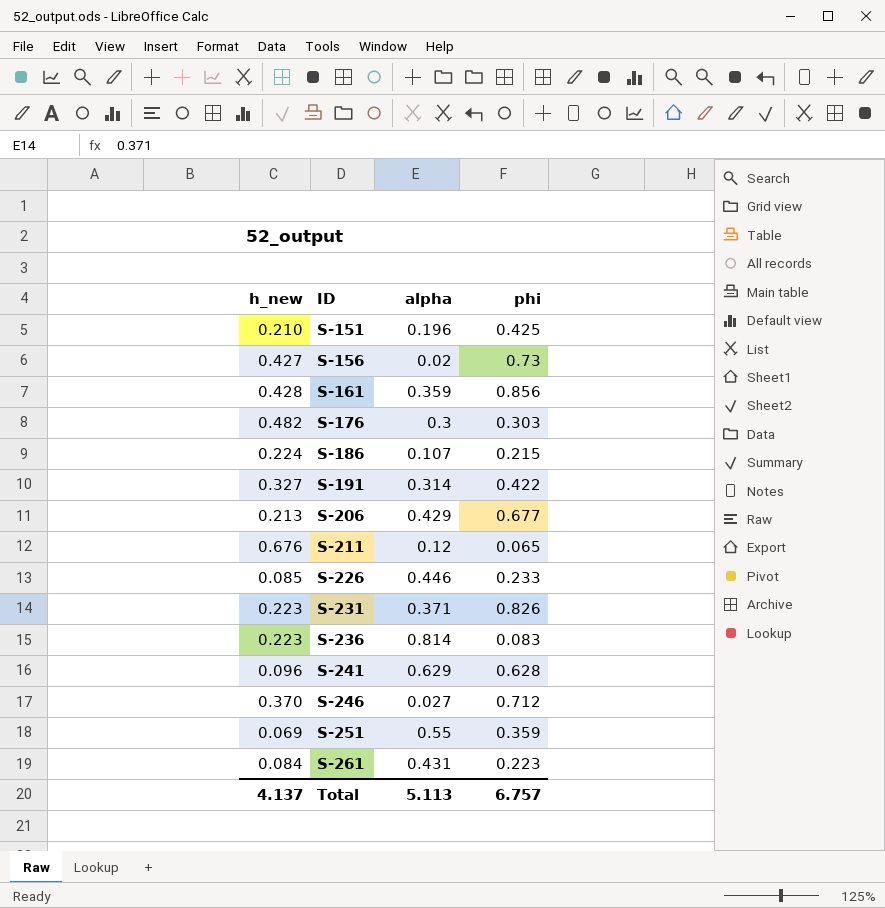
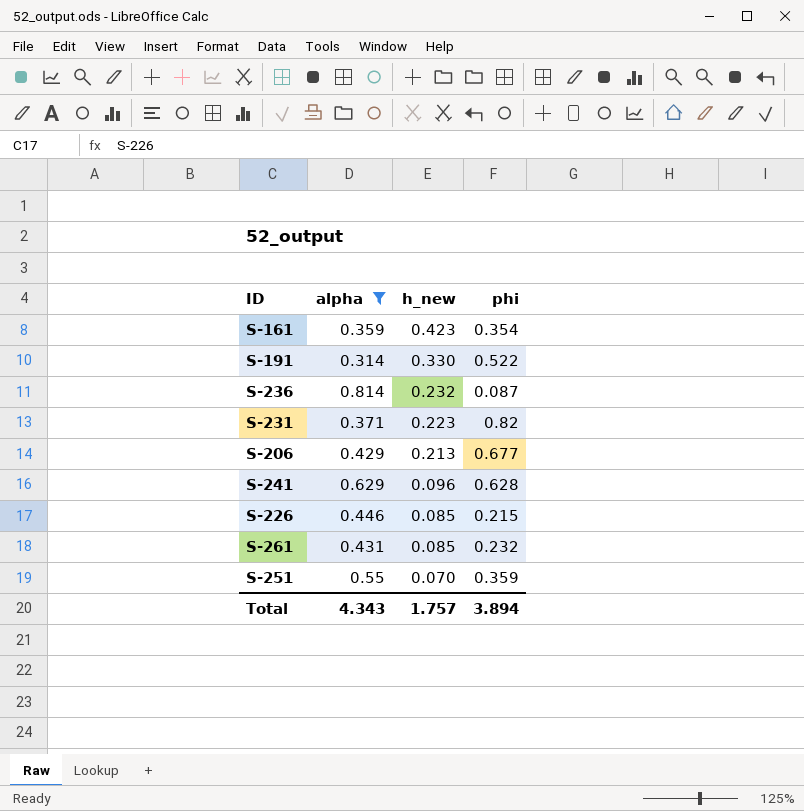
filter: none -> alpha >= 0.314
row order: ID ascending -> h_new descending
column h_new | position: 1 -> 3
S-161 | h_new: 0.428 -> 0.423
S-161 | phi: 0.856 -> 0.354
S-191 | h_new: 0.327 -> 0.330
S-191 | phi: 0.422 -> 0.522
S-236 | h_new: 0.223 -> 0.232
S-236 | phi: 0.083 -> 0.087
S-231 | phi: 0.826 -> 0.82
S-226 | phi: 0.233 -> 0.215
S-261 | h_new: 0.084 -> 0.085
S-261 | phi: 0.223 -> 0.232
S-251 | h_new: 0.069 -> 0.070
Total | alpha: 5.113 -> 4.343
Total | h_new: 4.137 -> 1.757
Total | phi: 6.757 -> 3.894

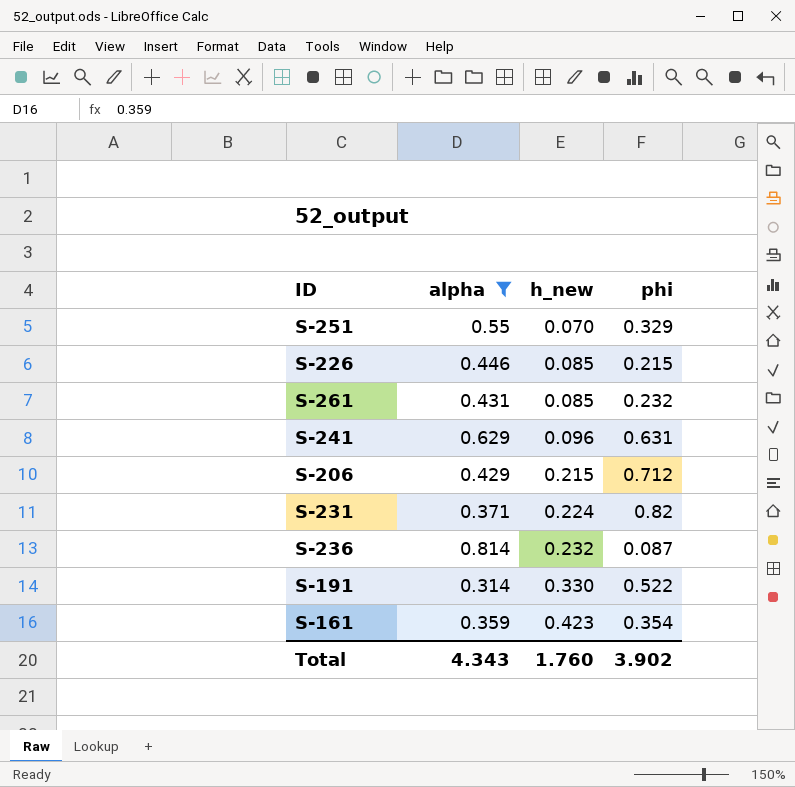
row order: h_new descending -> h_new ascending
S-251 | phi: 0.359 -> 0.329
S-241 | phi: 0.628 -> 0.631
S-206 | h_new: 0.213 -> 0.215
S-206 | phi: 0.677 -> 0.712
S-231 | h_new: 0.223 -> 0.224
Total | h_new: 1.757 -> 1.760
Total | phi: 3.894 -> 3.902

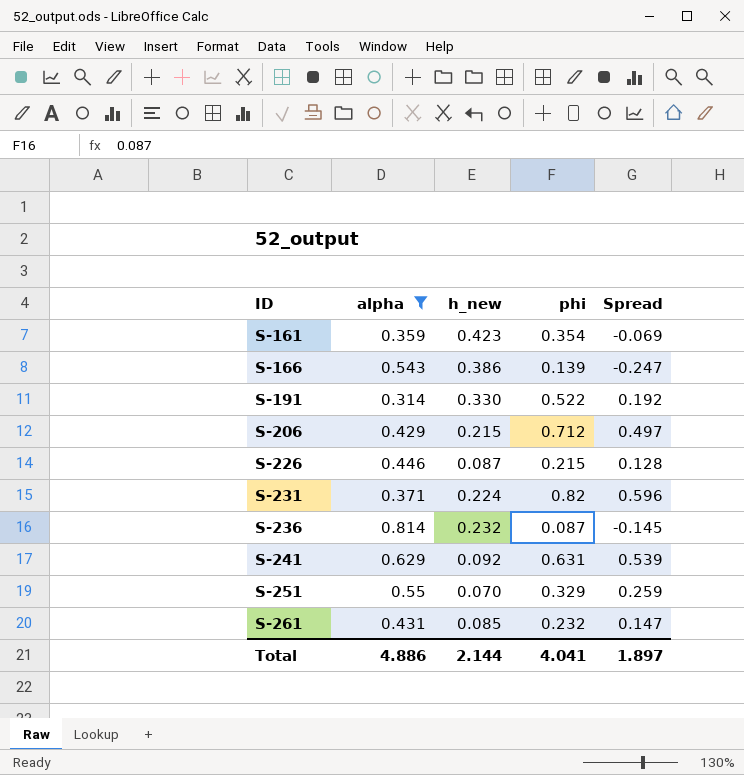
row order: h_new ascending -> ID ascending
column Spread | formula: none -> [phi] - [h_new]
row S-166: none -> 0.543 | 0.386 | 0.139 | -0.247
S-226 | h_new: 0.085 -> 0.087
S-241 | h_new: 0.096 -> 0.092
Total | alpha: 4.343 -> 4.886
Total | h_new: 1.760 -> 2.144
Total | phi: 3.902 -> 4.041

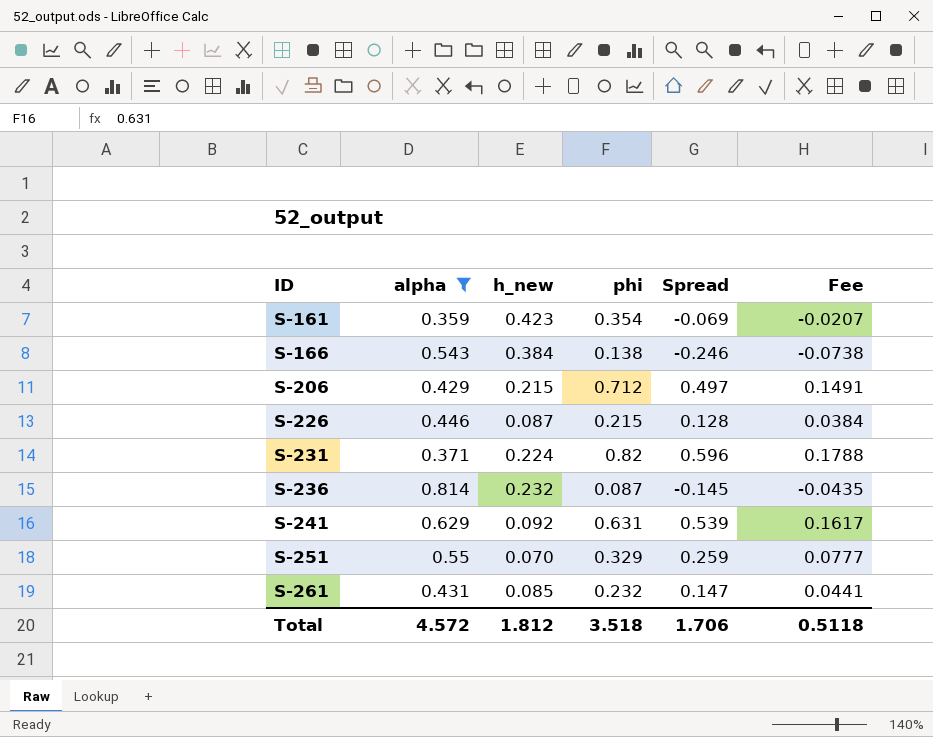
column Fee | formula: none -> [Spread] * 0.3
row S-191: 0.314 | 0.330 | 0.522 | 0.192 -> none
S-166 | h_new: 0.386 -> 0.384
S-166 | phi: 0.139 -> 0.138
S-166 | Spread: -0.247 -> -0.246
Total | alpha: 4.886 -> 4.572
Total | h_new: 2.144 -> 1.812
Total | phi: 4.041 -> 3.518
Total | Spread: 1.897 -> 1.706

